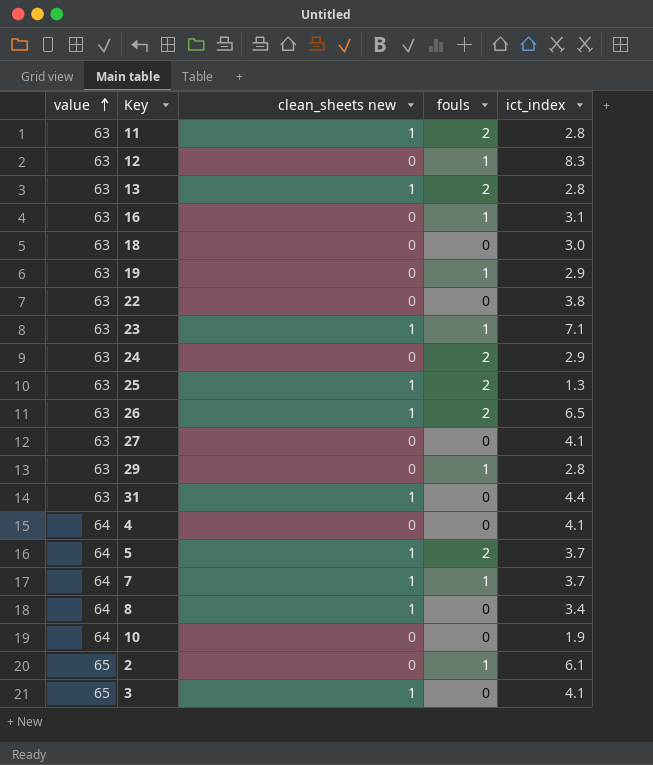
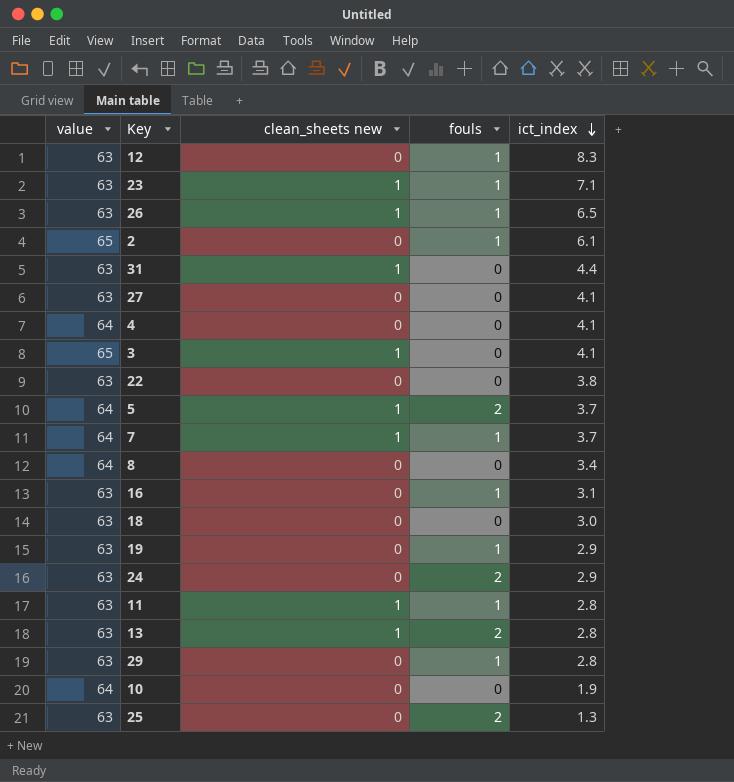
row order: value ascending -> ict_index descending
26 | fouls: 2 -> 1
8 | clean_sheets new: 1 -> 0
11 | fouls: 2 -> 1
25 | clean_sheets new: 1 -> 0

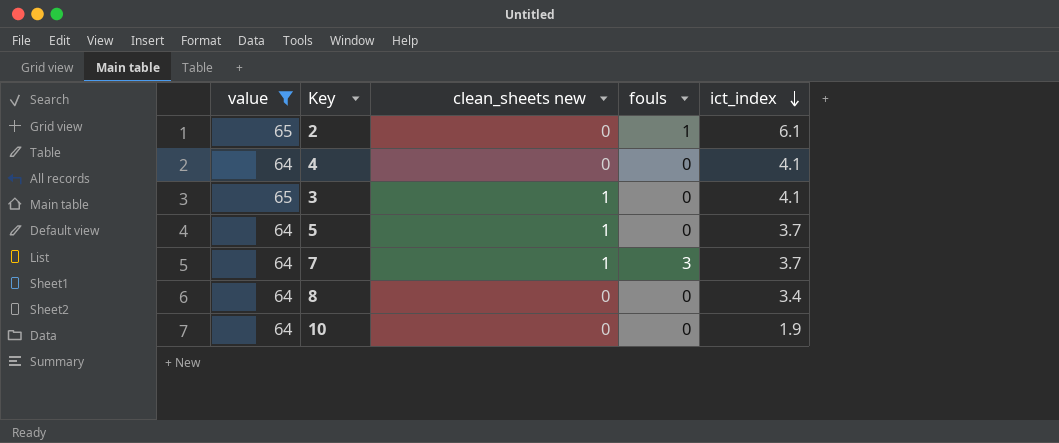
filter: none -> value != 63
5 | fouls: 2 -> 0
7 | fouls: 1 -> 3

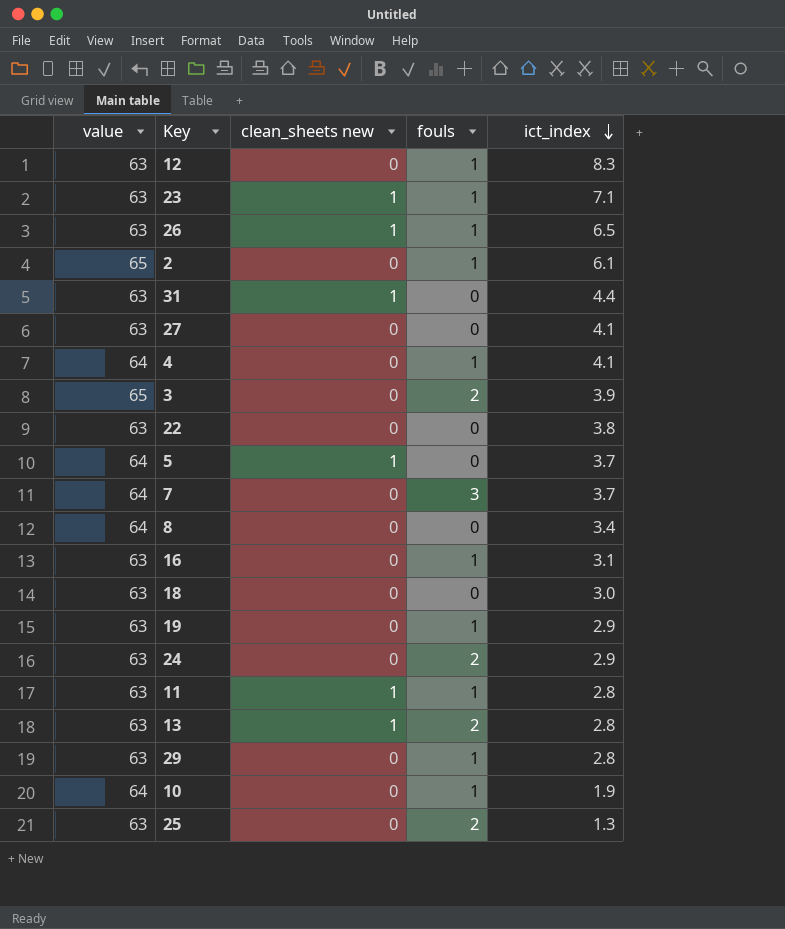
filter: value != 63 -> none
4 | fouls: 0 -> 1
3 | clean_sheets new: 1 -> 0
3 | fouls: 0 -> 2
3 | ict_index: 4.1 -> 3.9
7 | clean_sheets new: 1 -> 0
10 | fouls: 0 -> 1

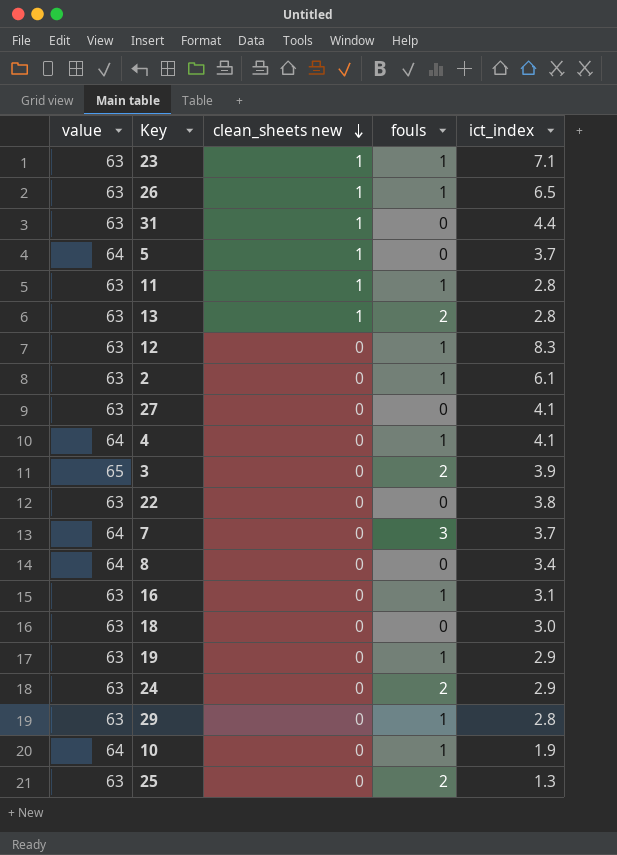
row order: ict_index descending -> clean_sheets new descending
2 | value: 65 -> 63

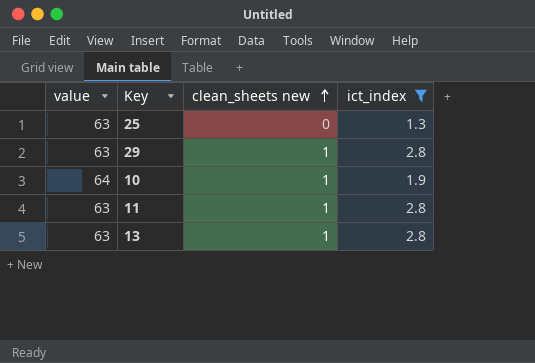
filter: none -> ict_index <= 2.8
row order: clean_sheets new descending -> clean_sheets new ascending
column fouls | position: 4 -> none
29 | clean_sheets new: 0 -> 1
10 | clean_sheets new: 0 -> 1

